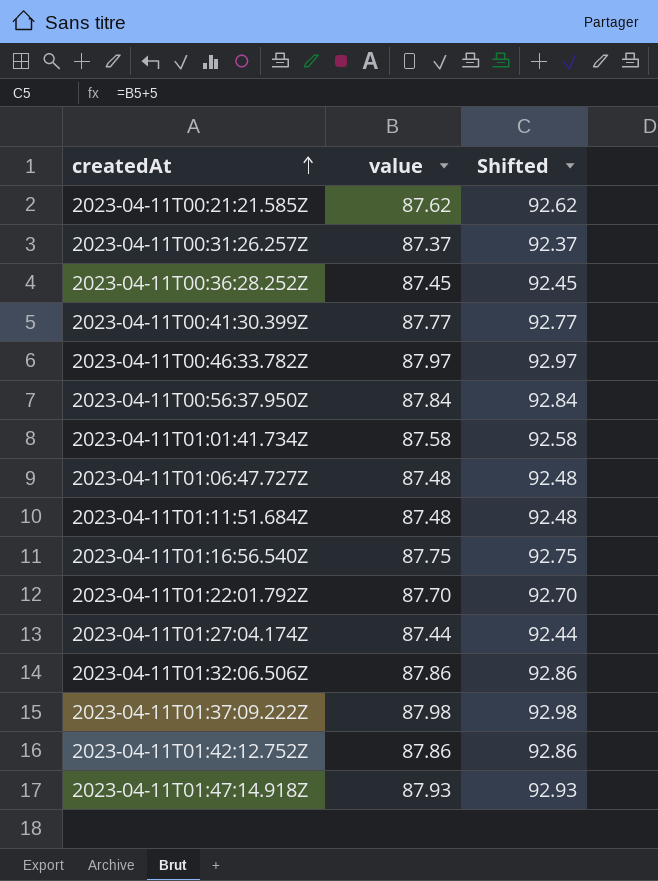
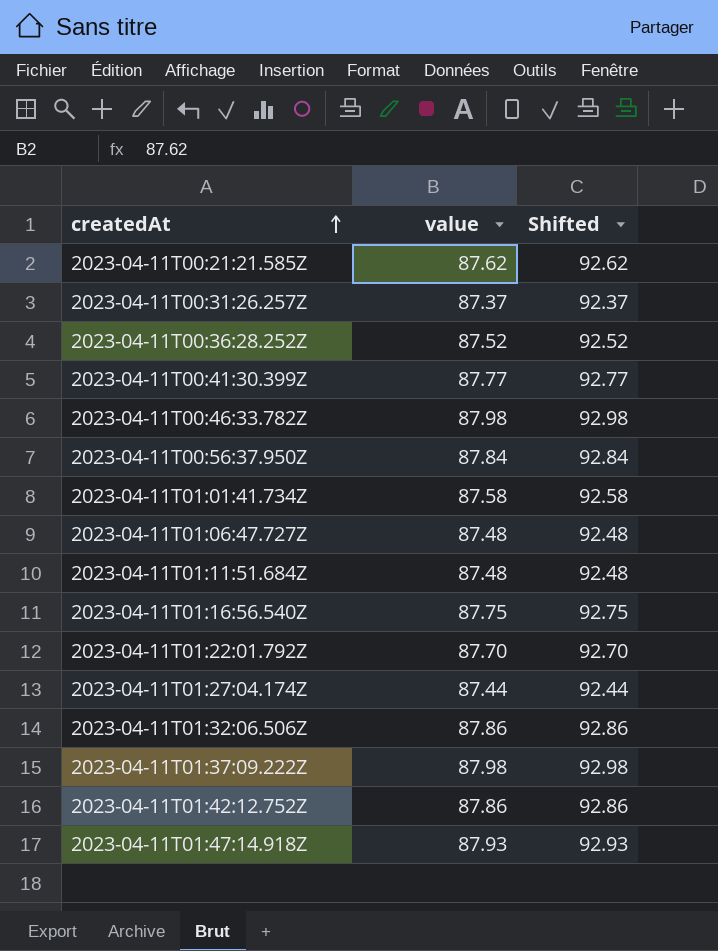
2023-04-11T00:36:28.252Z | value: 87.45 -> 87.52
2023-04-11T00:36:28.252Z | Shifted: 92.45 -> 92.52
2023-04-11T00:46:33.782Z | value: 87.97 -> 87.98
2023-04-11T00:46:33.782Z | Shifted: 92.97 -> 92.98

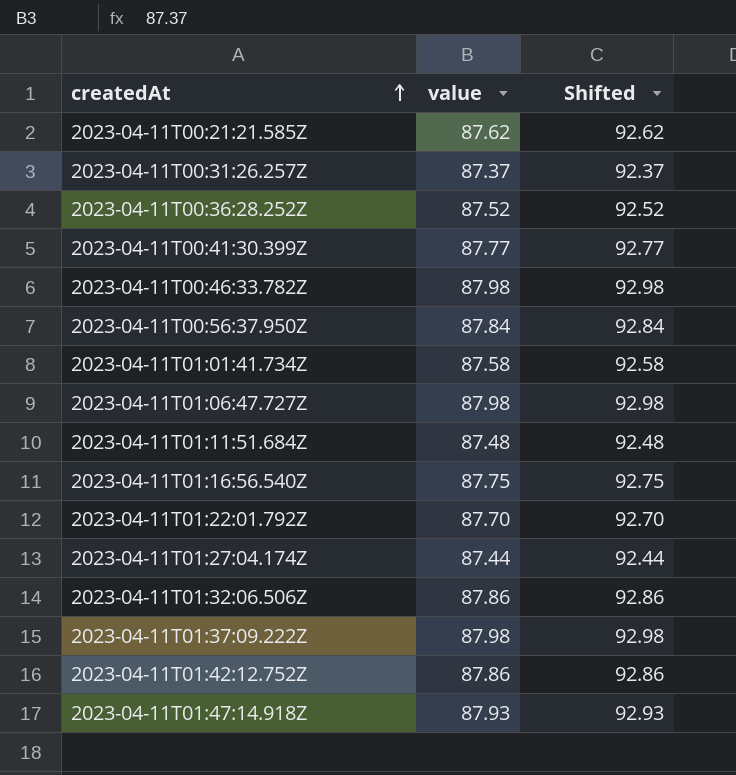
2023-04-11T01:06:47.727Z | value: 87.48 -> 87.98
2023-04-11T01:06:47.727Z | Shifted: 92.48 -> 92.98

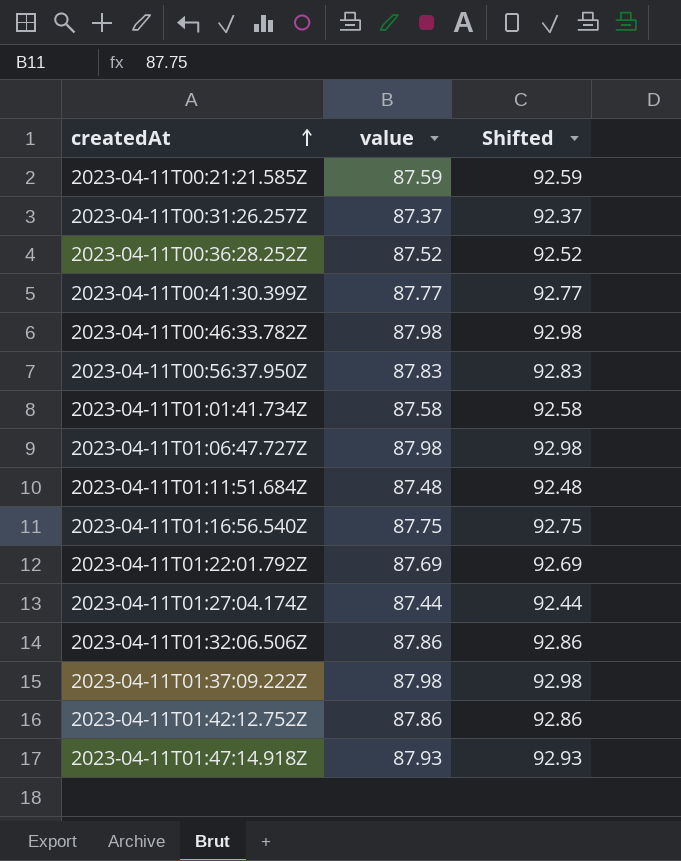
2023-04-11T00:21:21.585Z | value: 87.62 -> 87.59
2023-04-11T00:21:21.585Z | Shifted: 92.62 -> 92.59
2023-04-11T00:56:37.950Z | value: 87.84 -> 87.83
2023-04-11T00:56:37.950Z | Shifted: 92.84 -> 92.83
2023-04-11T01:22:01.792Z | value: 87.70 -> 87.69
2023-04-11T01:22:01.792Z | Shifted: 92.70 -> 92.69

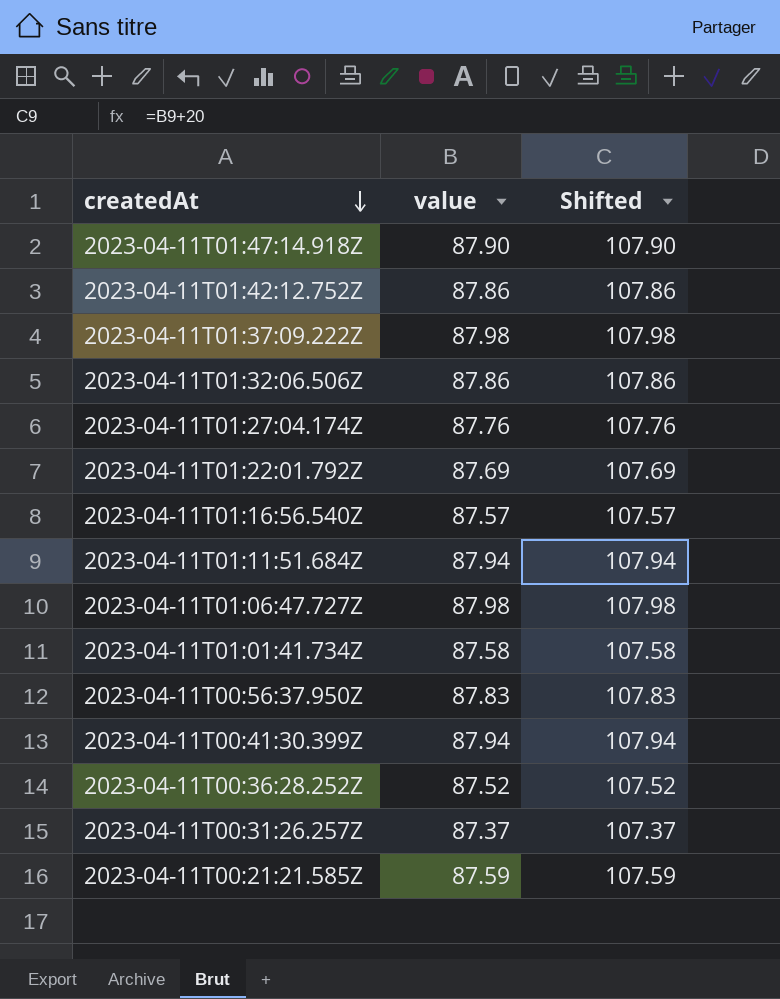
row order: createdAt ascending -> createdAt descending
column Shifted | formula: [value] + 5 -> [value] + 20
row 2023-04-11T00:46:33.782Z: 87.98 | 92.98 -> none
2023-04-11T01:47:14.918Z | value: 87.93 -> 87.90
2023-04-11T01:27:04.174Z | value: 87.44 -> 87.76
2023-04-11T01:16:56.540Z | value: 87.75 -> 87.57
2023-04-11T01:11:51.684Z | value: 87.48 -> 87.94
2023-04-11T00:41:30.399Z | value: 87.77 -> 87.94

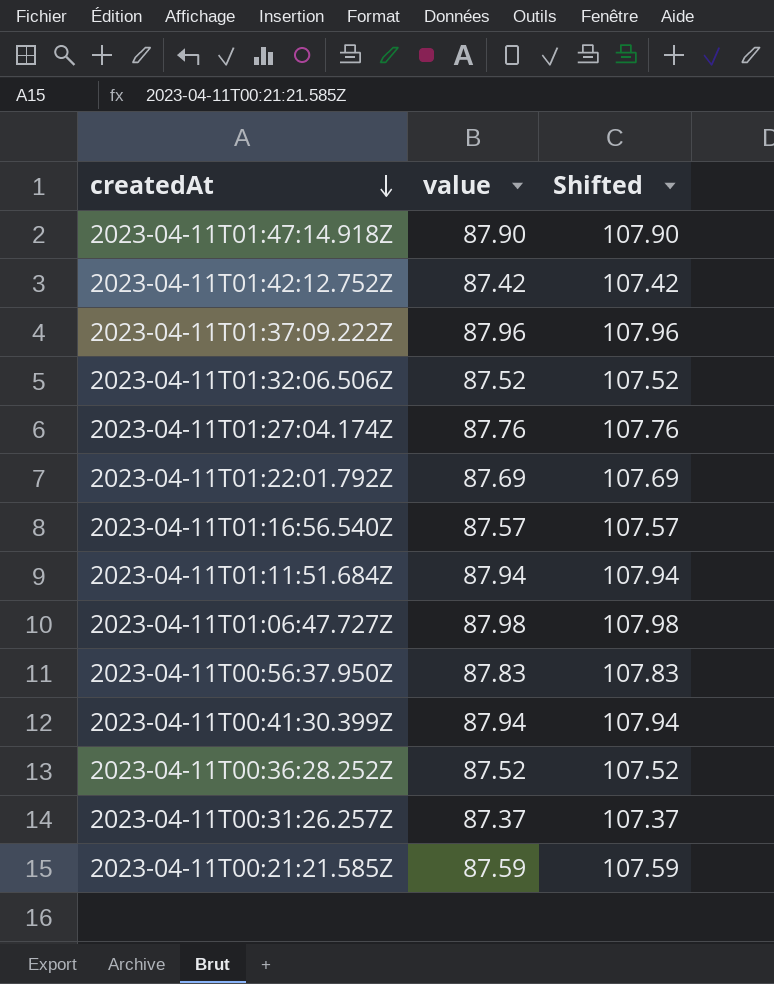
row 2023-04-11T01:01:41.734Z: 87.58 | 107.58 -> none
2023-04-11T01:42:12.752Z | value: 87.86 -> 87.42
2023-04-11T01:42:12.752Z | Shifted: 107.86 -> 107.42
2023-04-11T01:37:09.222Z | value: 87.98 -> 87.96
2023-04-11T01:37:09.222Z | Shifted: 107.98 -> 107.96
2023-04-11T01:32:06.506Z | value: 87.86 -> 87.52
2023-04-11T01:32:06.506Z | Shifted: 107.86 -> 107.52

